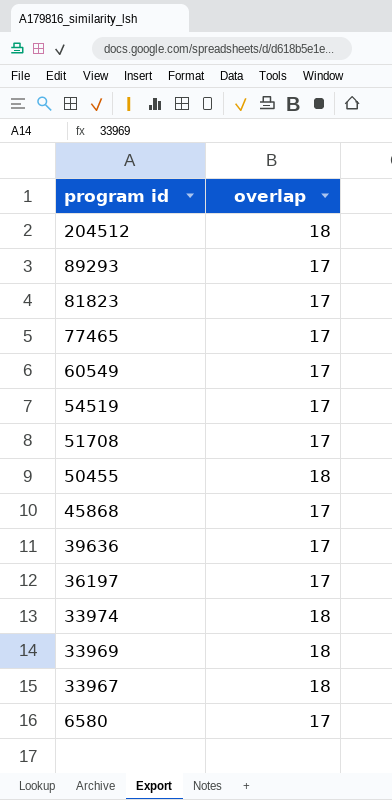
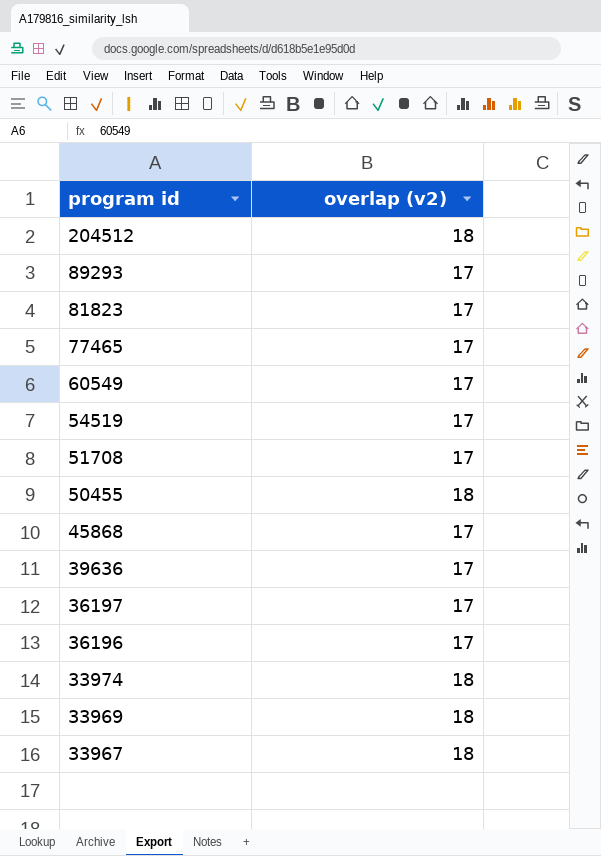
column name: overlap -> overlap (v2)
row 6580: 17 -> none
row 36196: none -> 17

